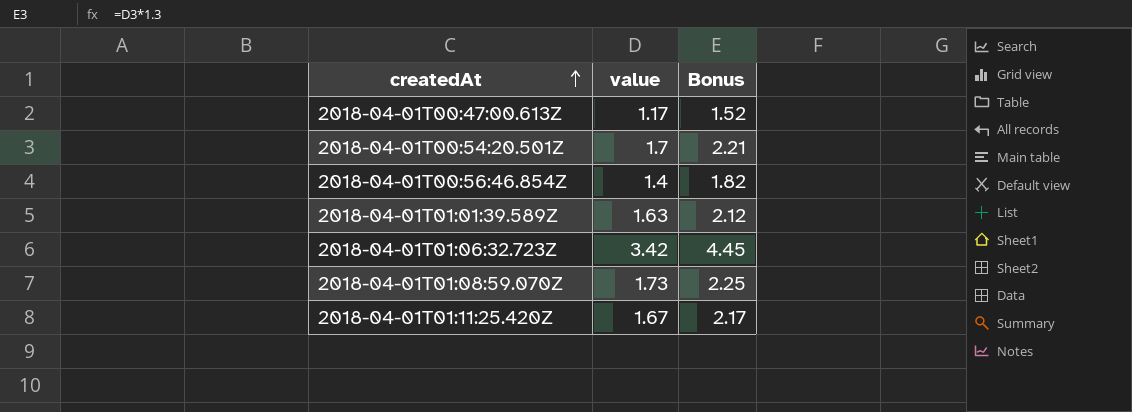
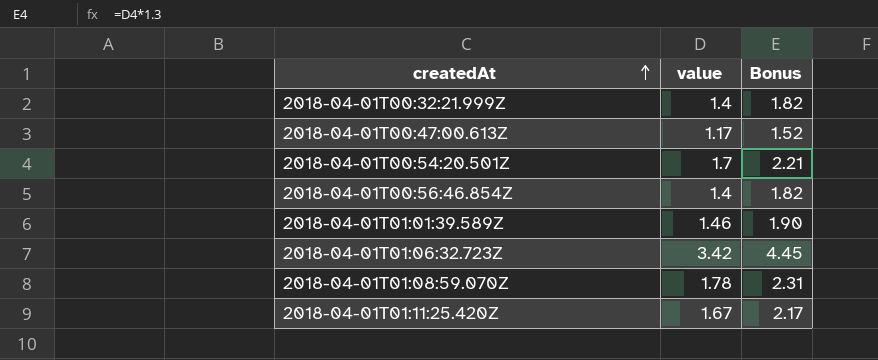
row 2018-04-01T00:32:21.999Z: none -> 1.4 | 1.82
2018-04-01T01:01:39.589Z | value: 1.63 -> 1.46
2018-04-01T01:01:39.589Z | Bonus: 2.12 -> 1.90
2018-04-01T01:08:59.070Z | value: 1.73 -> 1.78
2018-04-01T01:08:59.070Z | Bonus: 2.25 -> 2.31

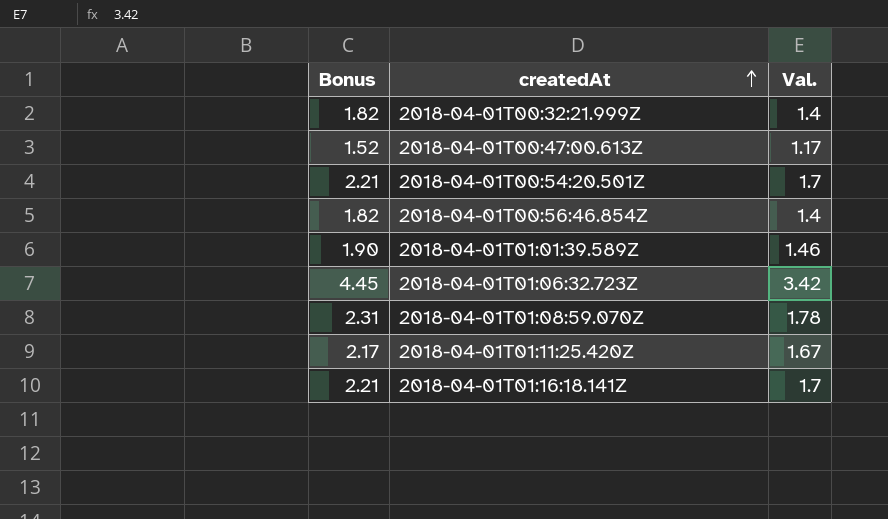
column Bonus | position: 3 -> 1
column name: value -> Val.
row 2018-04-01T01:16:18.141Z: none -> 2.21 | 1.7

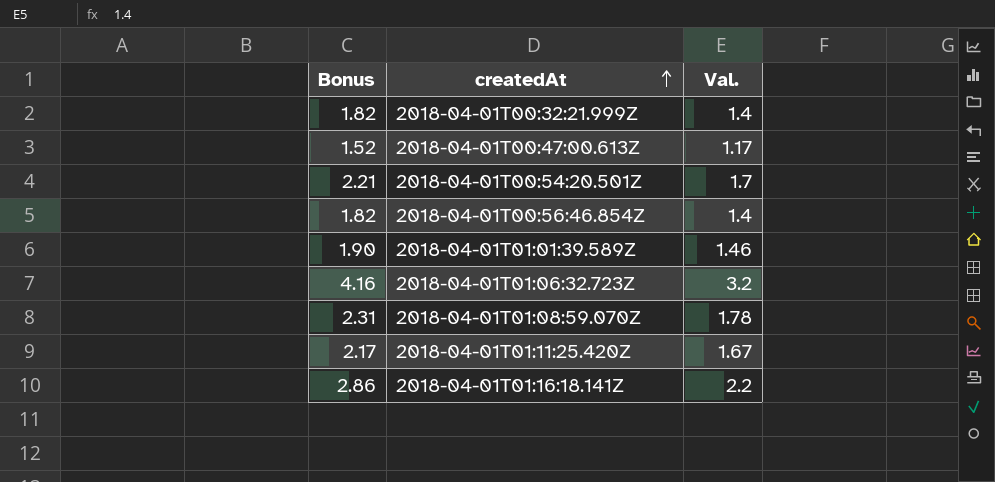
2018-04-01T01:06:32.723Z | Bonus: 4.45 -> 4.16
2018-04-01T01:06:32.723Z | Val.: 3.42 -> 3.2
2018-04-01T01:16:18.141Z | Bonus: 2.21 -> 2.86
2018-04-01T01:16:18.141Z | Val.: 1.7 -> 2.2

